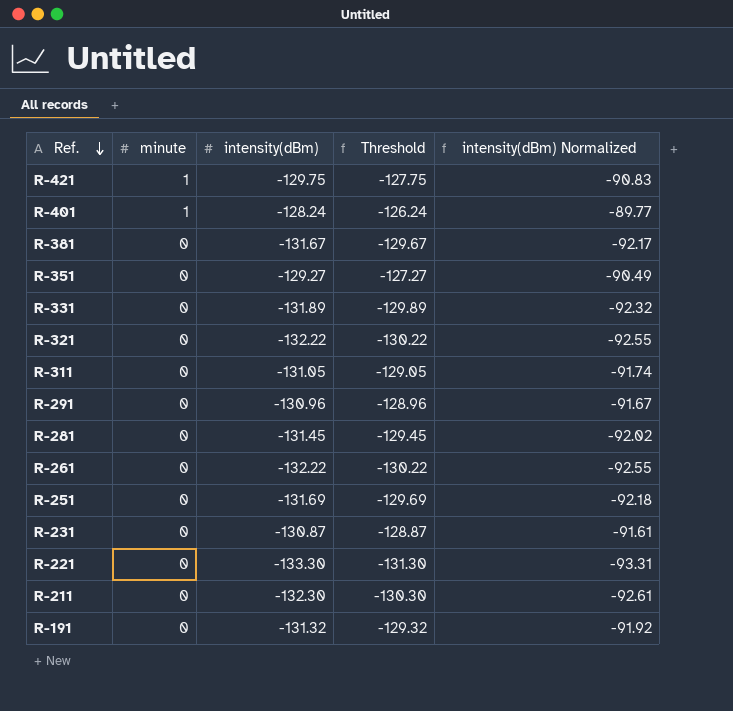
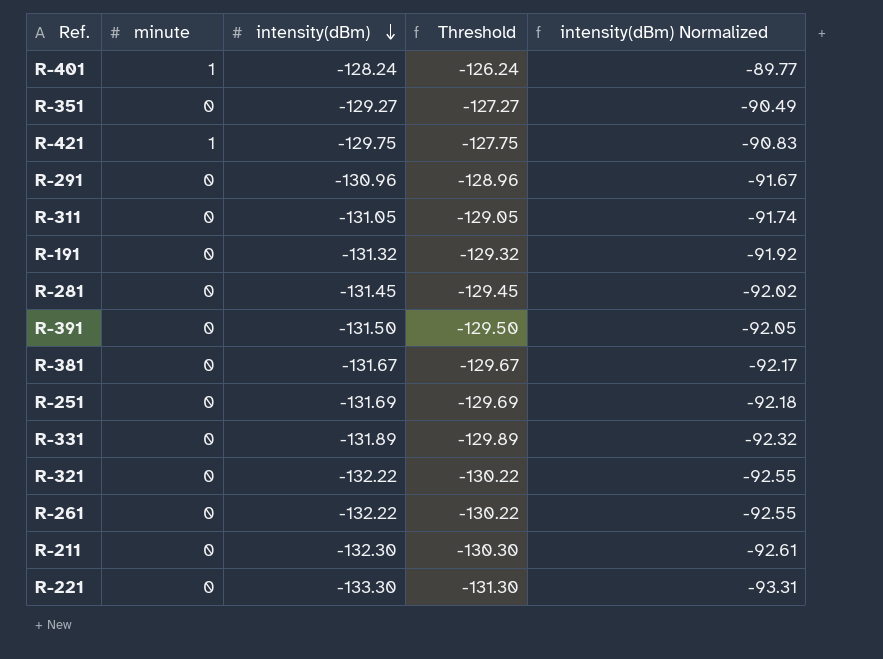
row order: Ref. descending -> intensity(dBm) descending
row R-231: 0 | -130.87 | -128.87 | -91.61 -> none
row R-391: none -> 0 | -131.50 | -129.50 | -92.05

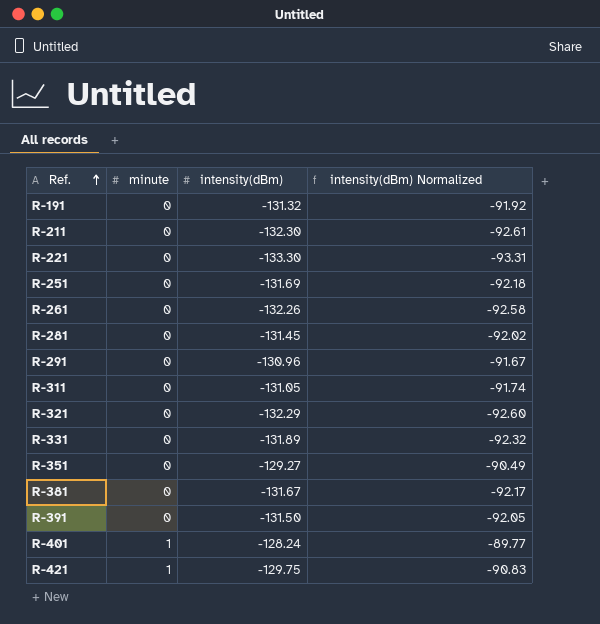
row order: intensity(dBm) descending -> Ref. ascending
column Threshold | formula: [intensity(dBm)] + 2 -> none
R-261 | intensity(dBm): -132.22 -> -132.26
R-261 | intensity(dBm) Normalized: -92.55 -> -92.58
R-321 | intensity(dBm): -132.22 -> -132.29
R-321 | intensity(dBm) Normalized: -92.55 -> -92.60

